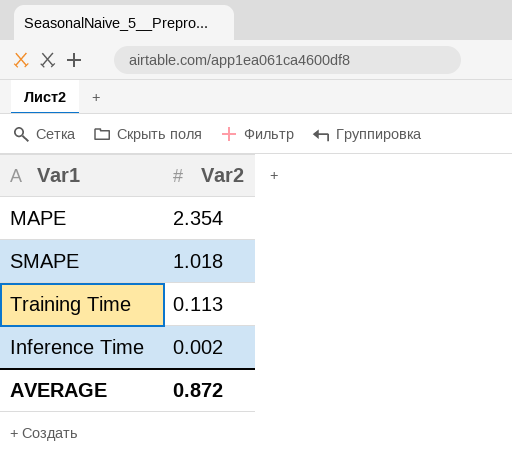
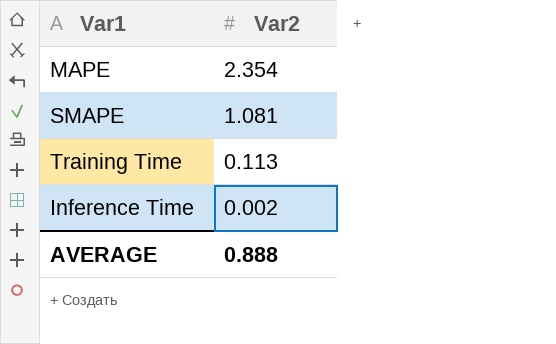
SMAPE | Var2: 1.018 -> 1.081
AVERAGE | Var2: 0.872 -> 0.888

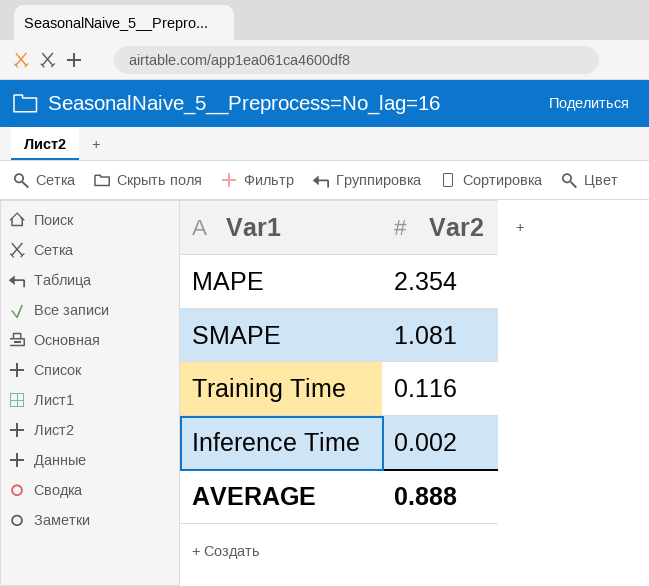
Training Time | Var2: 0.113 -> 0.116

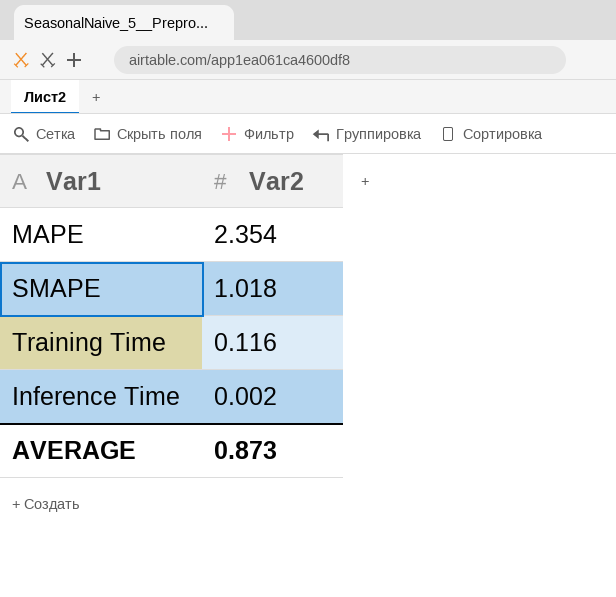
SMAPE | Var2: 1.081 -> 1.018
AVERAGE | Var2: 0.888 -> 0.873

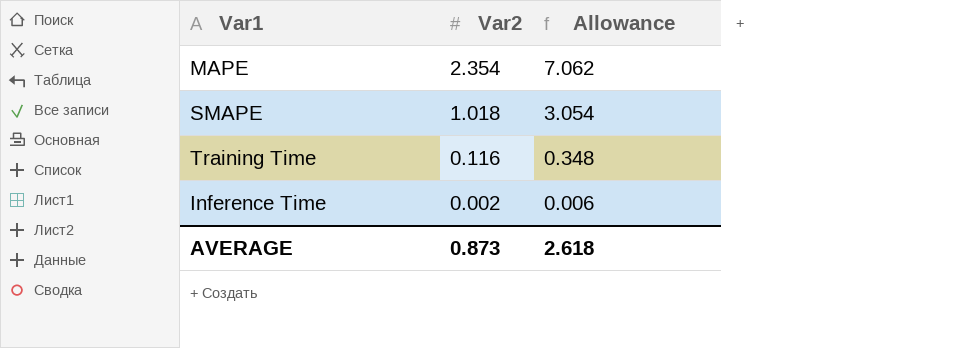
column Allowance | formula: none -> [Var2] * 3

